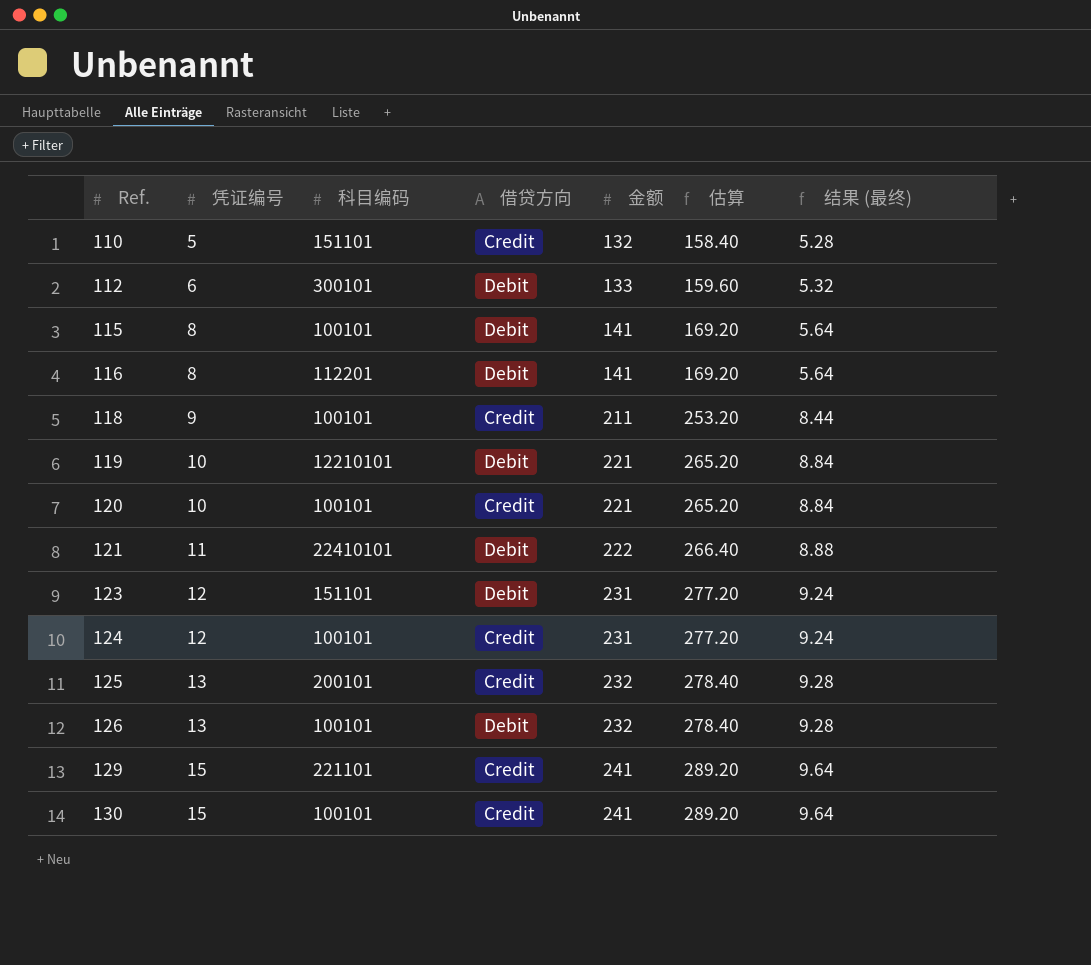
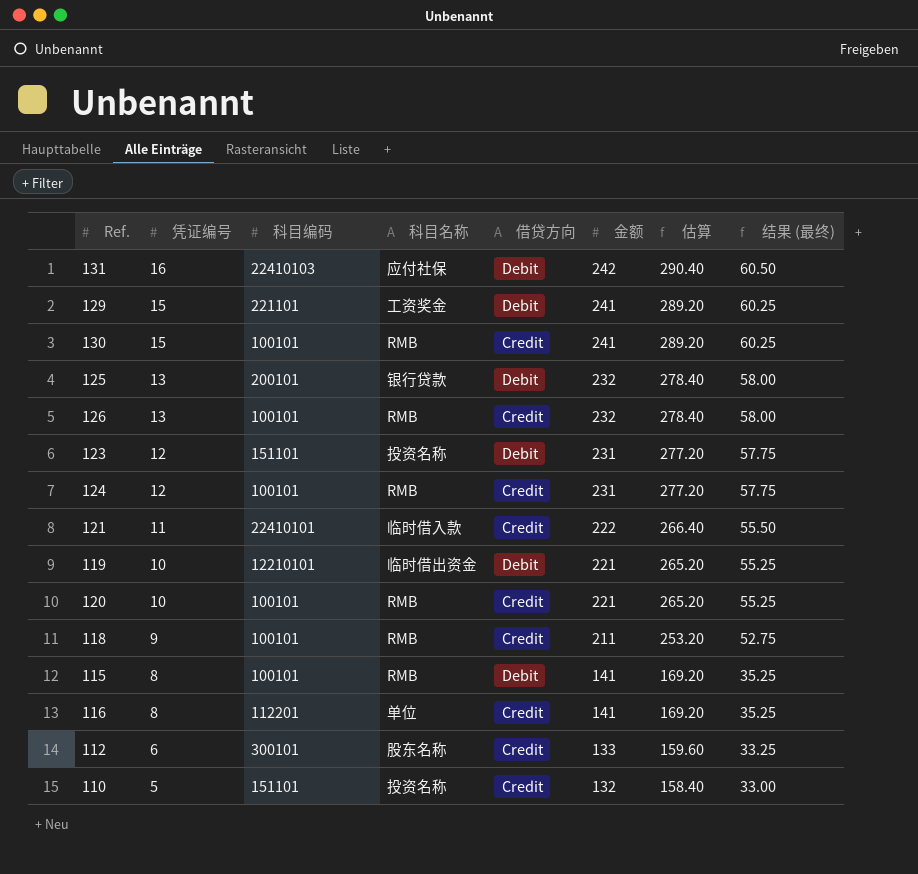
row order: Ref. ascending -> 凭证编号 descending
column 科目名称 | position: none -> 4
column 结果 (最终) | formula: [金额] * 0.04 -> [金额] * 0.25
row 131: none -> 16 | 22410103 | 应付社保 | Debit | 242 | 290.40 | 60.50
129 | 借贷方向: Credit -> Debit
125 | 借贷方向: Credit -> Debit
126 | 借贷方向: Debit -> Credit
121 | 借贷方向: Debit -> Credit
116 | 借贷方向: Debit -> Credit
112 | 借贷方向: Debit -> Credit

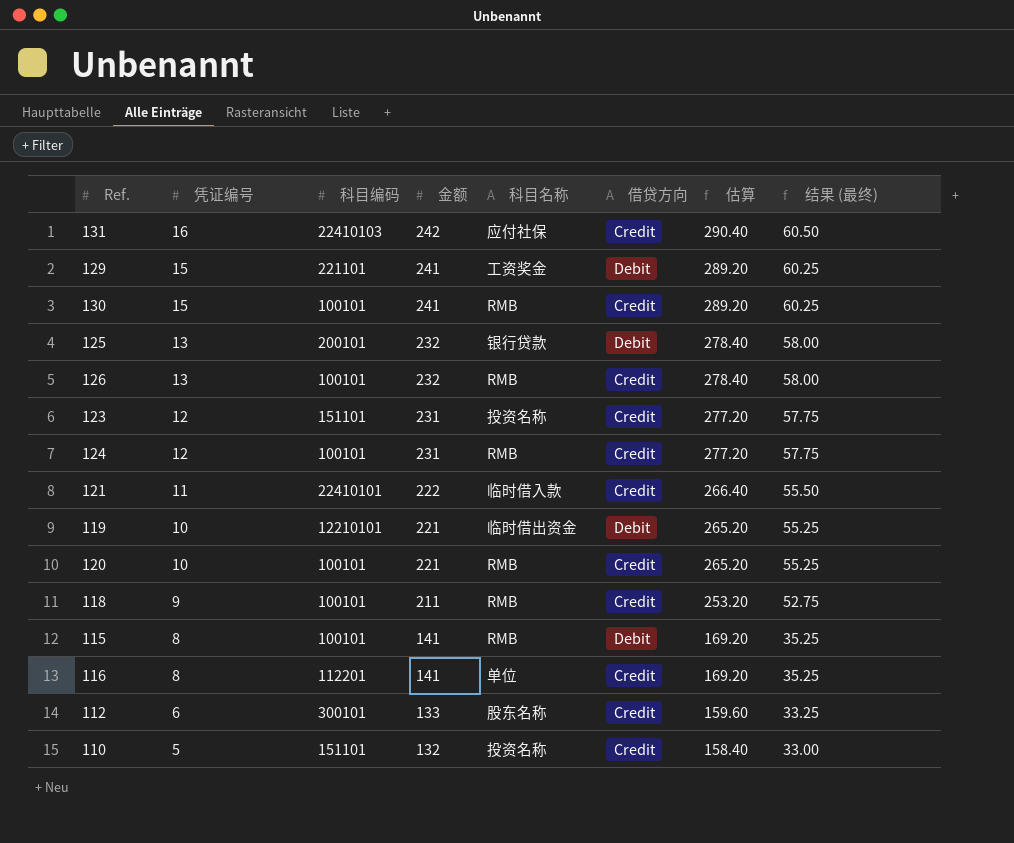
column 金额 | position: 6 -> 4
131 | 借贷方向: Debit -> Credit
123 | 借贷方向: Debit -> Credit

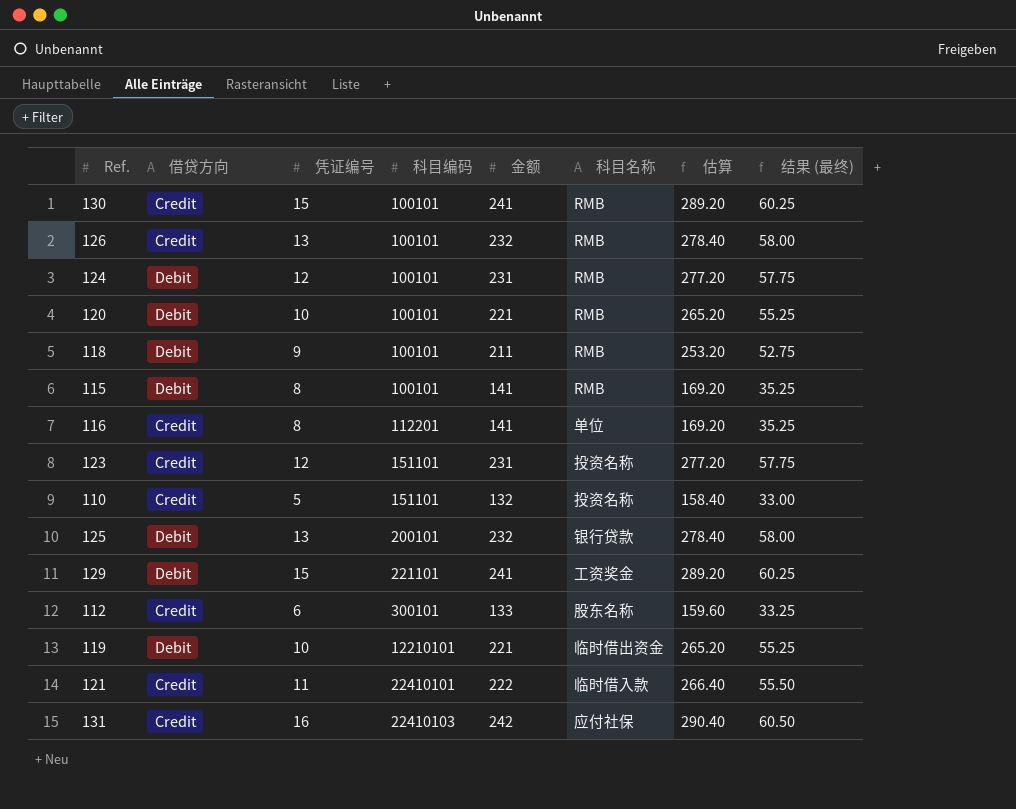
row order: 凭证编号 descending -> 科目编码 ascending
column 借贷方向 | position: 6 -> 2
124 | 借贷方向: Credit -> Debit
120 | 借贷方向: Credit -> Debit
118 | 借贷方向: Credit -> Debit

